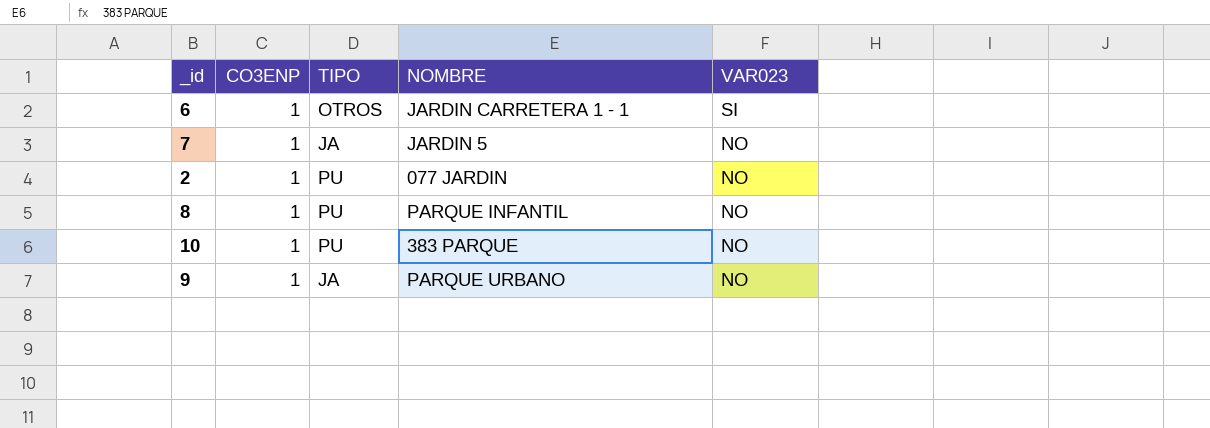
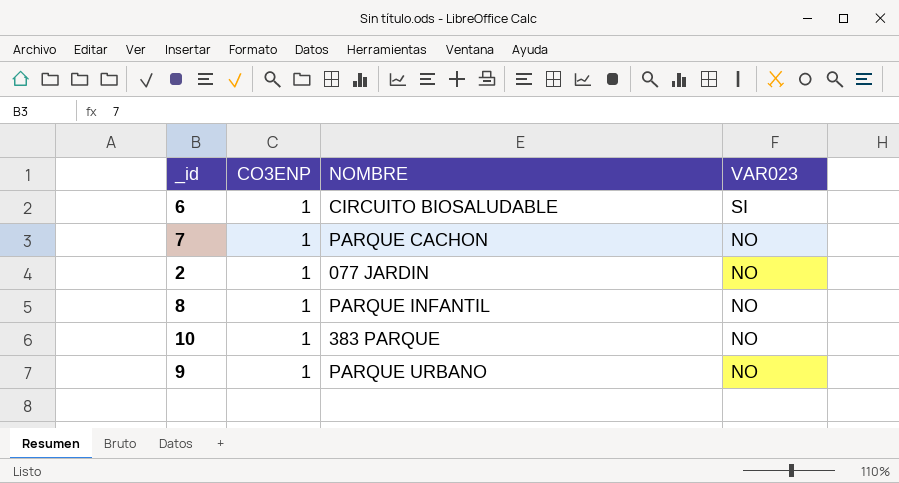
column TIPO | position: 3 -> none
6 | NOMBRE: JARDIN CARRETERA 1 - 1 -> CIRCUITO BIOSALUDABLE
7 | NOMBRE: JARDIN 5 -> PARQUE CACHON

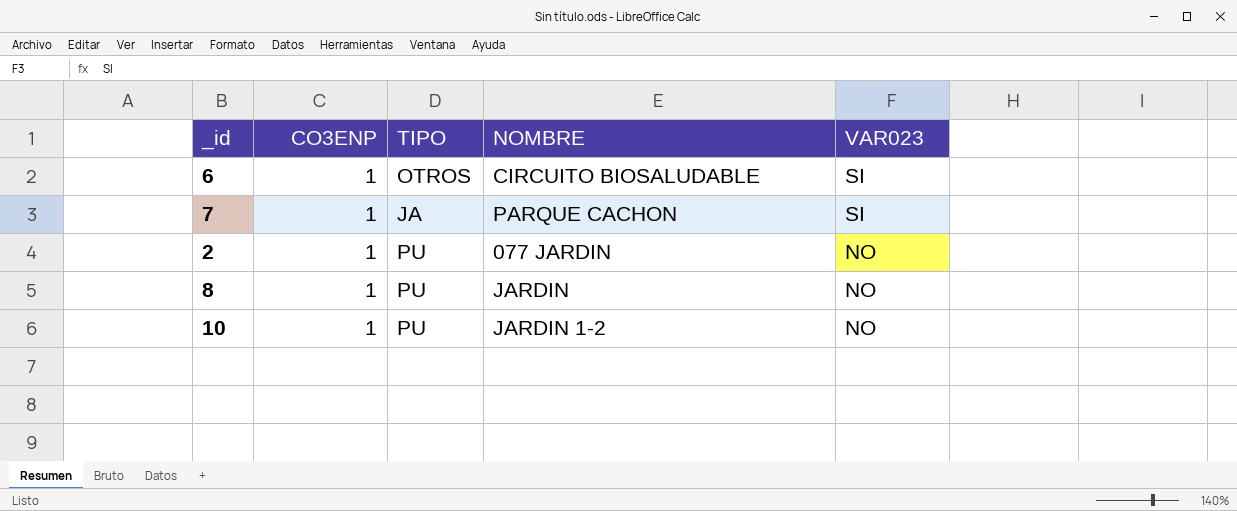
column TIPO | position: none -> 3
row 9: 1 | PARQUE URBANO | NO -> none
7 | VAR023: NO -> SI
8 | NOMBRE: PARQUE INFANTIL -> JARDIN
10 | NOMBRE: 383 PARQUE -> JARDIN 1-2

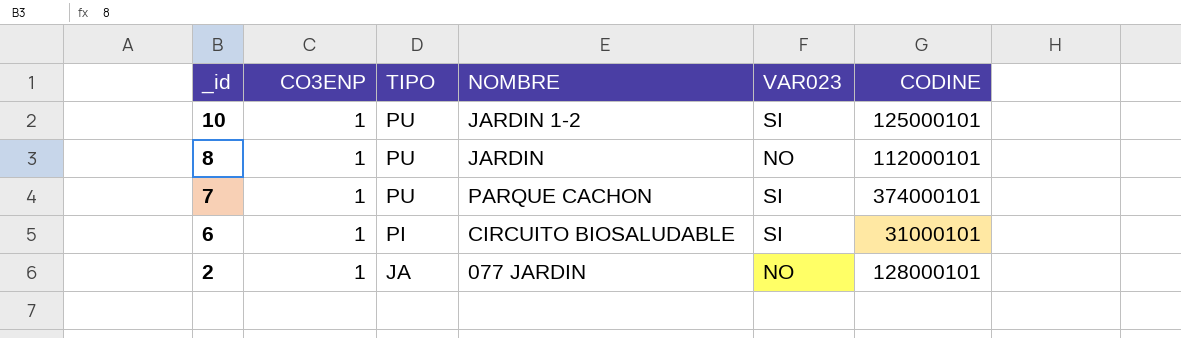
row order: VAR023 descending -> _id descending
column CODINE | position: none -> 6
10 | VAR023: NO -> SI
7 | TIPO: JA -> PU
6 | TIPO: OTROS -> PI
2 | TIPO: PU -> JA

